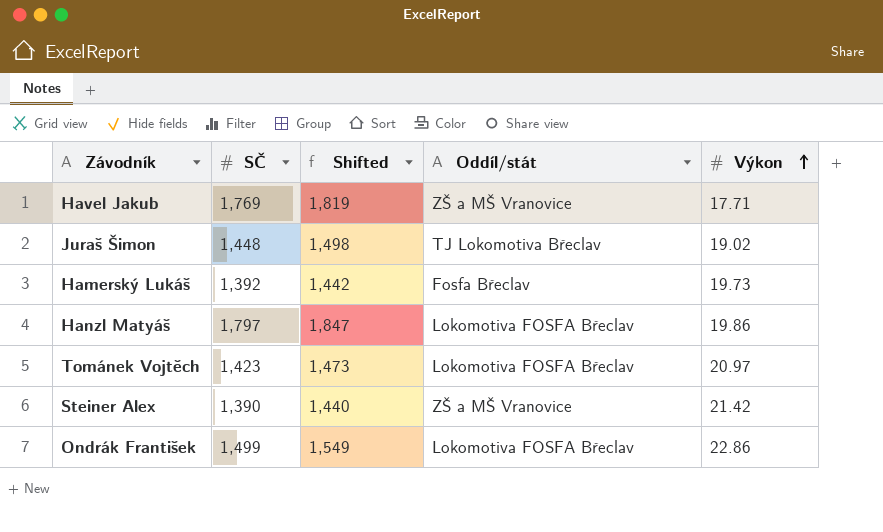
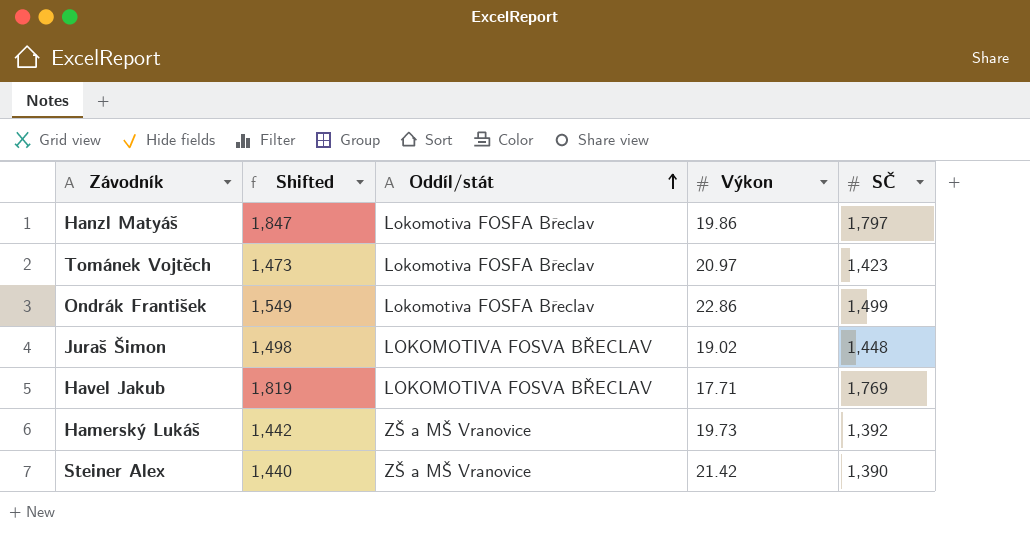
row order: Výkon ascending -> Oddíl/stát ascending
column SČ | position: 2 -> 5
Juraš Šimon | Oddíl/stát: TJ Lokomotiva Břeclav -> LOKOMOTIVA FOSVA BŘECLAV
Havel Jakub | Oddíl/stát: ZŠ a MŠ Vranovice -> LOKOMOTIVA FOSVA BŘECLAV
Hamerský Lukáš | Oddíl/stát: Fosfa Břeclav -> ZŠ a MŠ Vranovice

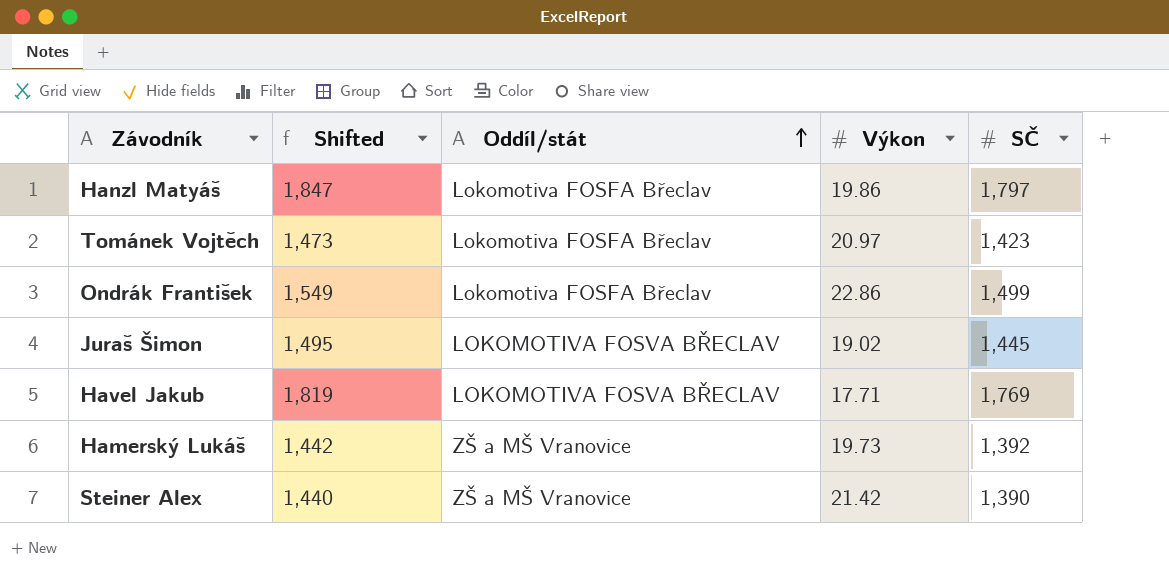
Juraš Šimon | Shifted: 1,498 -> 1,495
Juraš Šimon | SČ: 1,448 -> 1,445

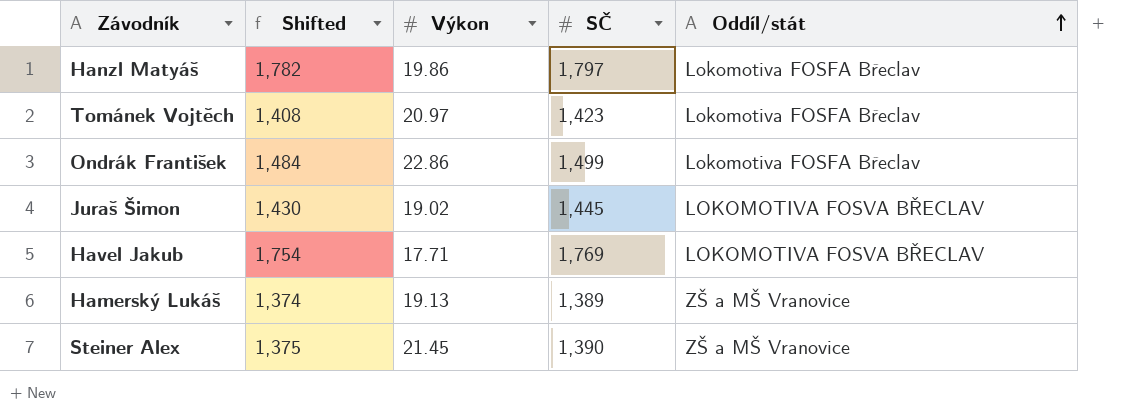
column Shifted | formula: [SČ] + 50 -> [SČ] - 15
column Oddíl/stát | position: 3 -> 5
Hamerský Lukáš | Výkon: 19.73 -> 19.13
Hamerský Lukáš | SČ: 1,392 -> 1,389
Steiner Alex | Výkon: 21.42 -> 21.45

